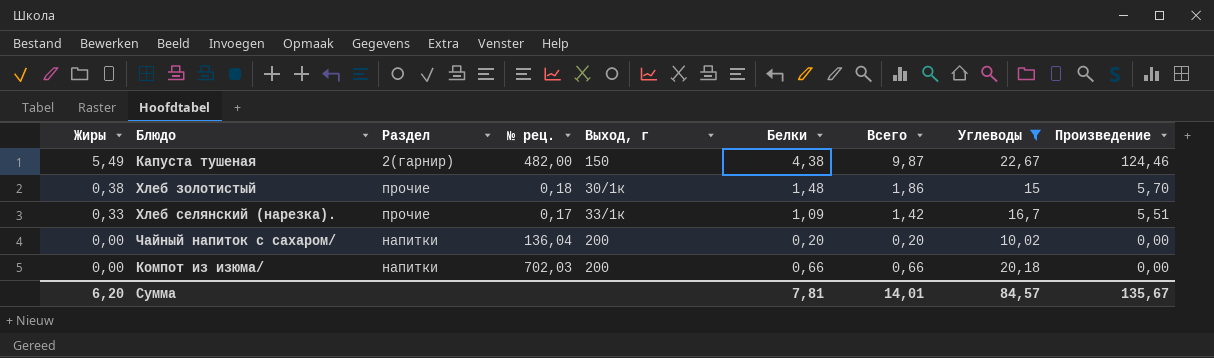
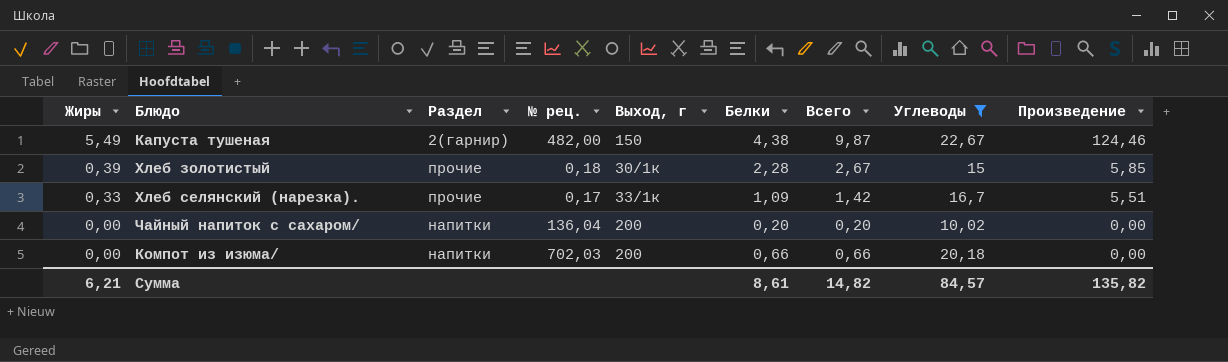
Хлеб золотистый | Жиры: 0,38 -> 0,39
Хлеб золотистый | Белки: 1,48 -> 2,28
Хлеб золотистый | Всего: 1,86 -> 2,67
Хлеб золотистый | Произведение: 5,70 -> 5,85
Сумма | Жиры: 6,20 -> 6,21
Сумма | Белки: 7,81 -> 8,61
Сумма | Всего: 14,01 -> 14,82
Сумма | Произведение: 135,67 -> 135,82

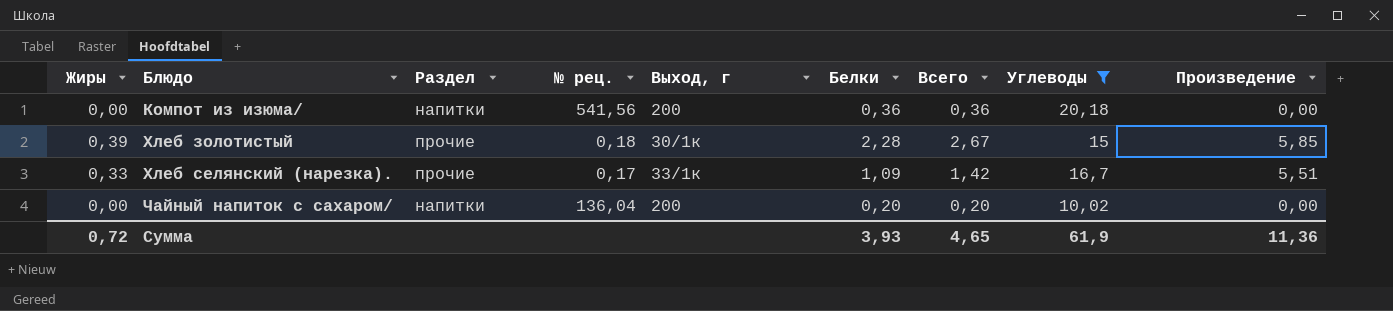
row order: Жиры descending -> Блюдо ascending
row Капуста тушеная: 5,49 | 2(гарнир) | 482,00 | 150 | 4,38 | 9,87 | 22,67 | 124,46 -> none
Компот из изюма/ | № рец.: 702,03 -> 541,56
Компот из изюма/ | Белки: 0,66 -> 0,36
Компот из изюма/ | Всего: 0,66 -> 0,36
Сумма | Жиры: 6,21 -> 0,72
Сумма | Белки: 8,61 -> 3,93
Сумма | Всего: 14,82 -> 4,65
Сумма | Углеводы: 84,57 -> 61,9
Сумма | Произведение: 135,82 -> 11,36

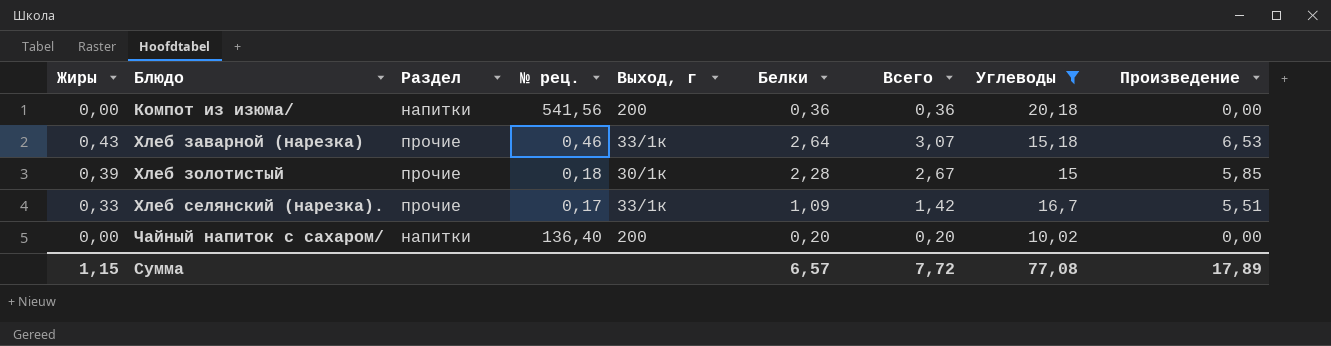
row Хлеб заварной (нарезка): none -> 0,43 | прочие | 0,46 | 33/1к | 2,64 | 3,07 | 15,18 | 6,53
Чайный напиток с сахаром/ | № рец.: 136,04 -> 136,40
Сумма | Жиры: 0,72 -> 1,15
Сумма | Белки: 3,93 -> 6,57
Сумма | Всего: 4,65 -> 7,72
Сумма | Углеводы: 61,9 -> 77,08
Сумма | Произведение: 11,36 -> 17,89

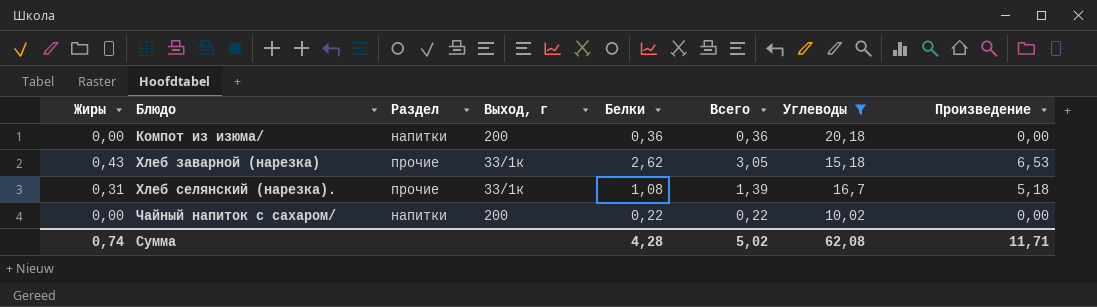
column № рец. | position: 4 -> none
row Хлеб золотистый: 0,39 | прочие | 0,18 | 30/1к | 2,28 | 2,67 | 15 | 5,85 -> none
Хлеб заварной (нарезка) | Белки: 2,64 -> 2,62
Хлеб заварной (нарезка) | Всего: 3,07 -> 3,05
Хлеб селянский (нарезка). | Жиры: 0,33 -> 0,31
Хлеб селянский (нарезка). | Белки: 1,09 -> 1,08
Хлеб селянский (нарезка). | Всего: 1,42 -> 1,39
Хлеб селянский (нарезка). | Произведение: 5,51 -> 5,18
Чайный напиток с сахаром/ | Белки: 0,20 -> 0,22
Чайный напиток с сахаром/ | Всего: 0,20 -> 0,22
Сумма | Жиры: 1,15 -> 0,74
Сумма | Белки: 6,57 -> 4,28
Сумма | Всего: 7,72 -> 5,02
Сумма | Углеводы: 77,08 -> 62,08
Сумма | Произведение: 17,89 -> 11,71

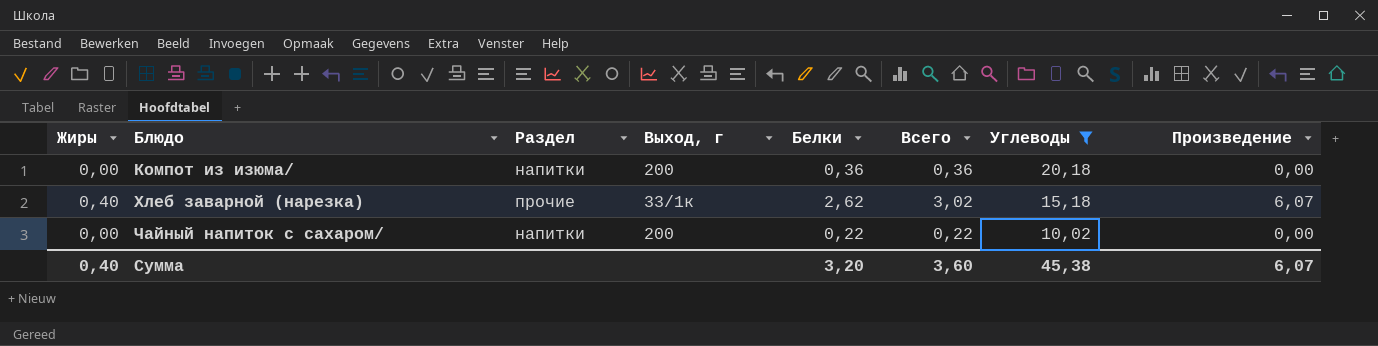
row Хлеб селянский (нарезка).: 0,31 | прочие | 33/1к | 1,08 | 1,39 | 16,7 | 5,18 -> none
Хлеб заварной (нарезка) | Жиры: 0,43 -> 0,40
Хлеб заварной (нарезка) | Всего: 3,05 -> 3,02
Хлеб заварной (нарезка) | Произведение: 6,53 -> 6,07
Сумма | Жиры: 0,74 -> 0,40
Сумма | Белки: 4,28 -> 3,20
Сумма | Всего: 5,02 -> 3,60
Сумма | Углеводы: 62,08 -> 45,38
Сумма | Произведение: 11,71 -> 6,07

